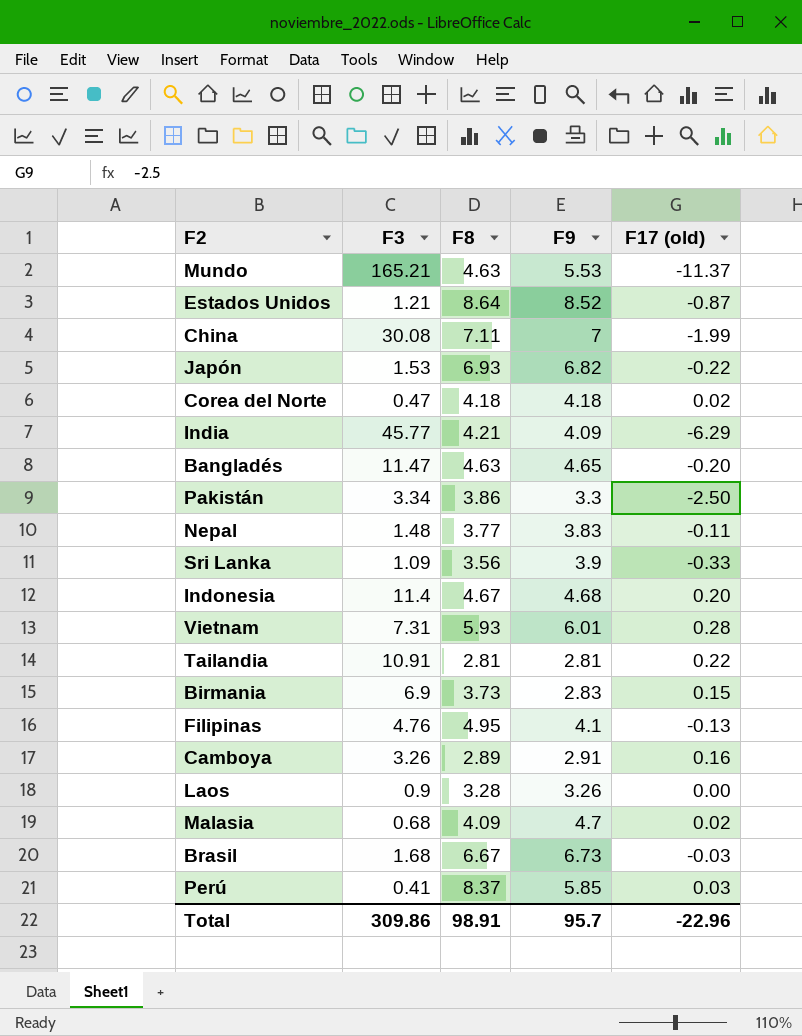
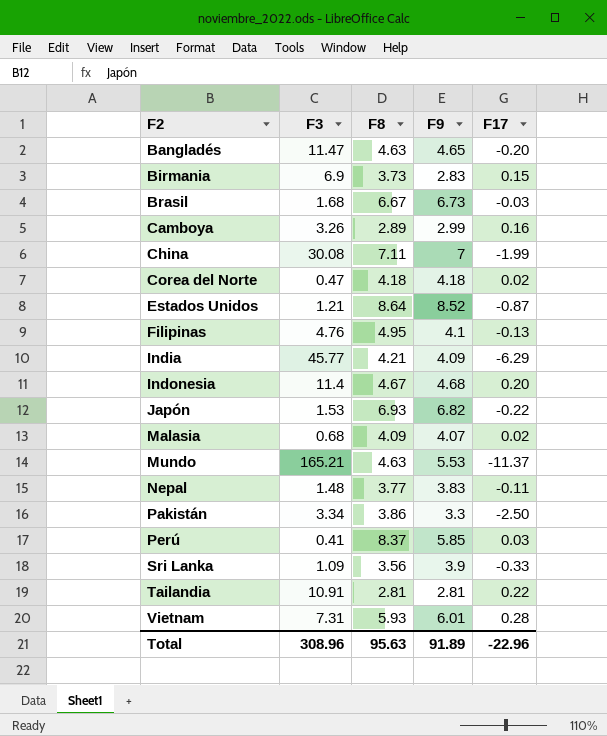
row order: none -> F2 ascending
column name: F17 (old) -> F17
row Laos: 0.9 | 3.28 | 3.26 | 0.00 -> none
Camboya | F9: 2.91 -> 2.99
Malasia | F9: 4.7 -> 4.07
Total | F3: 309.86 -> 308.96
Total | F8: 98.91 -> 95.63
Total | F9: 95.7 -> 91.89

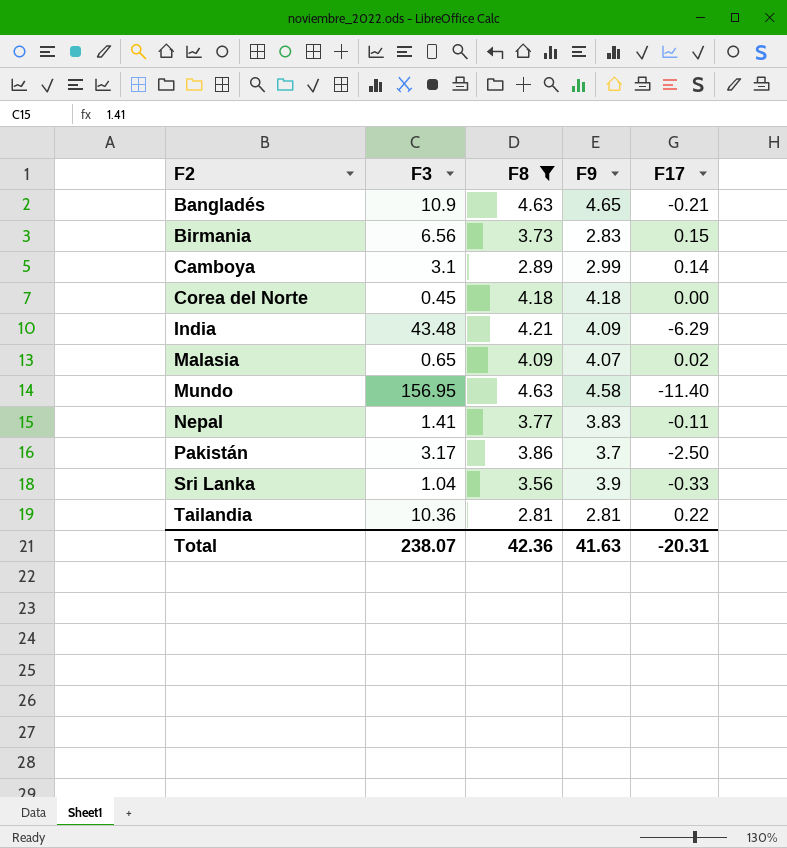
filter: none -> F8 <= 4.63
Bangladés | F3: 11.47 -> 10.9
Bangladés | F17: -0.20 -> -0.21
Birmania | F3: 6.9 -> 6.56
Camboya | F3: 3.26 -> 3.1
Camboya | F17: 0.16 -> 0.14
Corea del Norte | F3: 0.47 -> 0.45
Corea del Norte | F17: 0.02 -> 0.00
India | F3: 45.77 -> 43.48
Malasia | F3: 0.68 -> 0.65
Mundo | F3: 165.21 -> 156.95
Mundo | F9: 5.53 -> 4.58
Mundo | F17: -11.37 -> -11.40
Nepal | F3: 1.48 -> 1.41
Pakistán | F3: 3.34 -> 3.17
Pakistán | F9: 3.3 -> 3.7
Sri Lanka | F3: 1.09 -> 1.04
Tailandia | F3: 10.91 -> 10.36
Total | F3: 308.96 -> 238.07
Total | F8: 95.63 -> 42.36
Total | F9: 91.89 -> 41.63
Total | F17: -22.96 -> -20.31

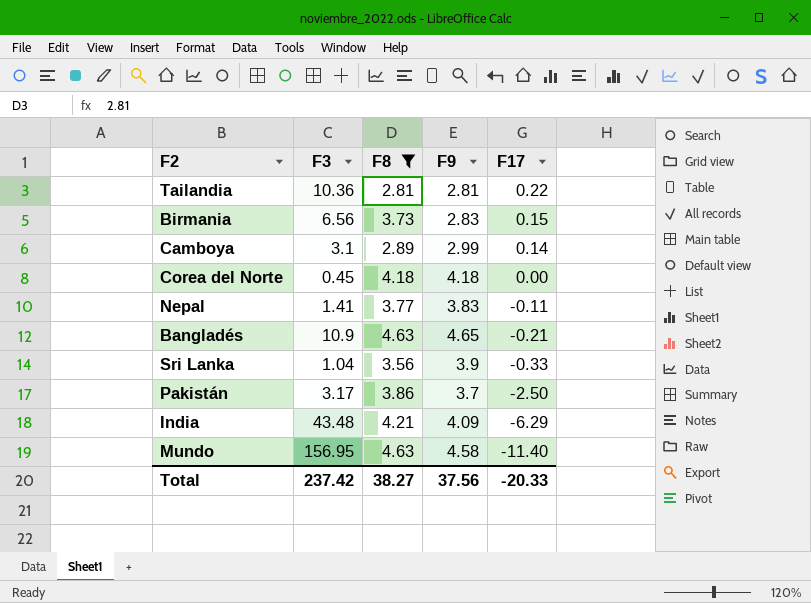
row order: F2 ascending -> F17 descending
row Malasia: 0.65 | 4.09 | 4.07 | 0.02 -> none
Total | F3: 238.07 -> 237.42
Total | F8: 42.36 -> 38.27
Total | F9: 41.63 -> 37.56
Total | F17: -20.31 -> -20.33

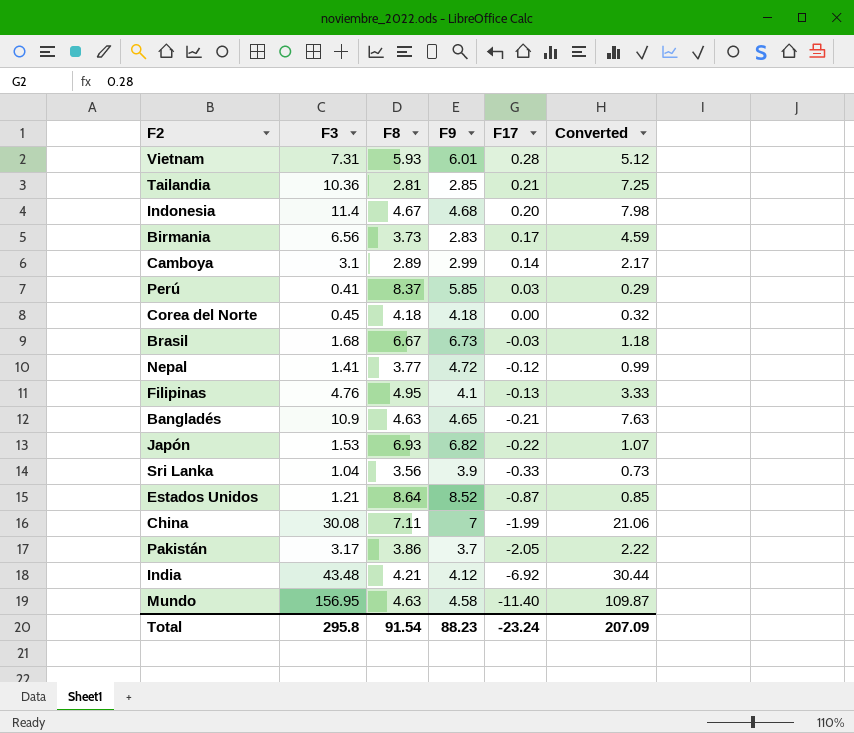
filter: F8 <= 4.63 -> none
column Converted | formula: none -> [F3] * 0.7
Tailandia | F9: 2.81 -> 2.85
Tailandia | F17: 0.22 -> 0.21
Birmania | F17: 0.15 -> 0.17
Nepal | F9: 3.83 -> 4.72
Nepal | F17: -0.11 -> -0.12
Pakistán | F17: -2.50 -> -2.05
India | F9: 4.09 -> 4.12
India | F17: -6.29 -> -6.92
Total | F3: 237.42 -> 295.8
Total | F8: 38.27 -> 91.54
Total | F9: 37.56 -> 88.23
Total | F17: -20.33 -> -23.24

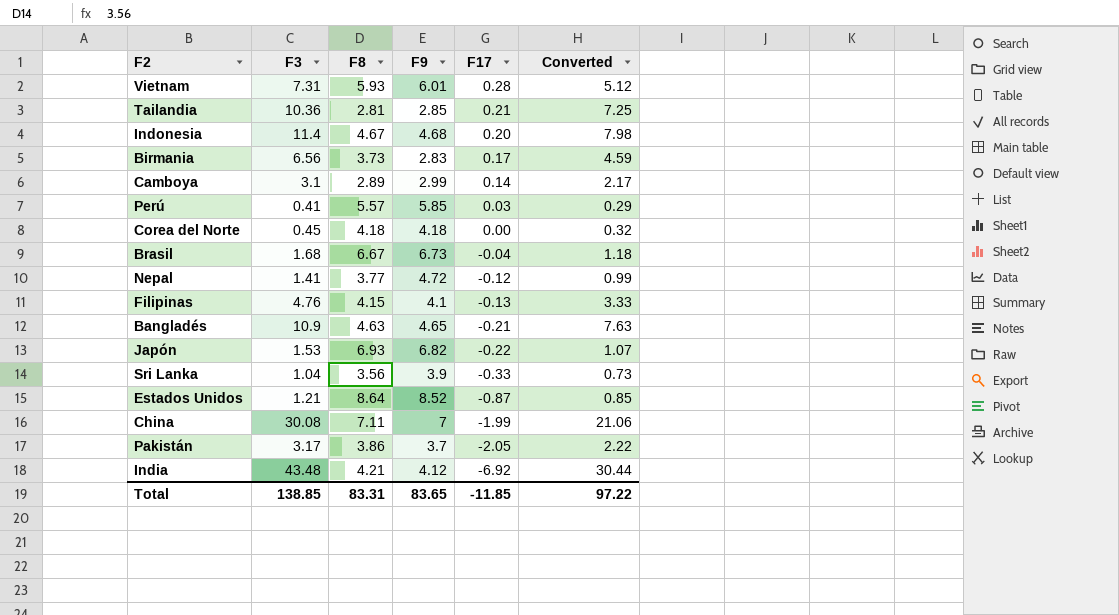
row Mundo: 156.95 | 4.63 | 4.58 | -11.40 | 109.87 -> none
Perú | F8: 8.37 -> 5.57
Brasil | F17: -0.03 -> -0.04
Filipinas | F8: 4.95 -> 4.15
Total | F3: 295.8 -> 138.85
Total | F8: 91.54 -> 83.31
Total | F9: 88.23 -> 83.65
Total | F17: -23.24 -> -11.85
Total | Converted: 207.09 -> 97.22

